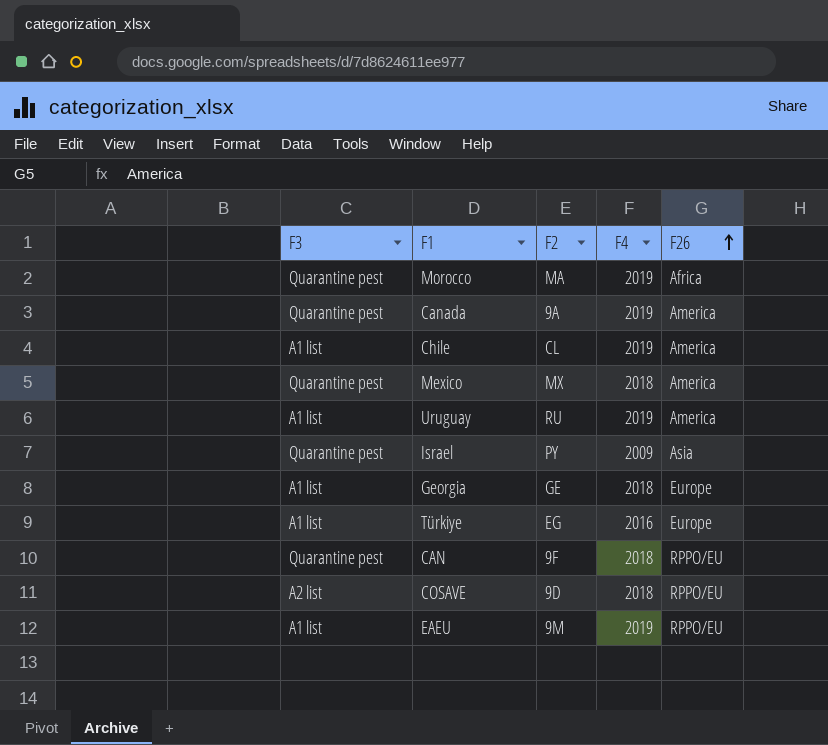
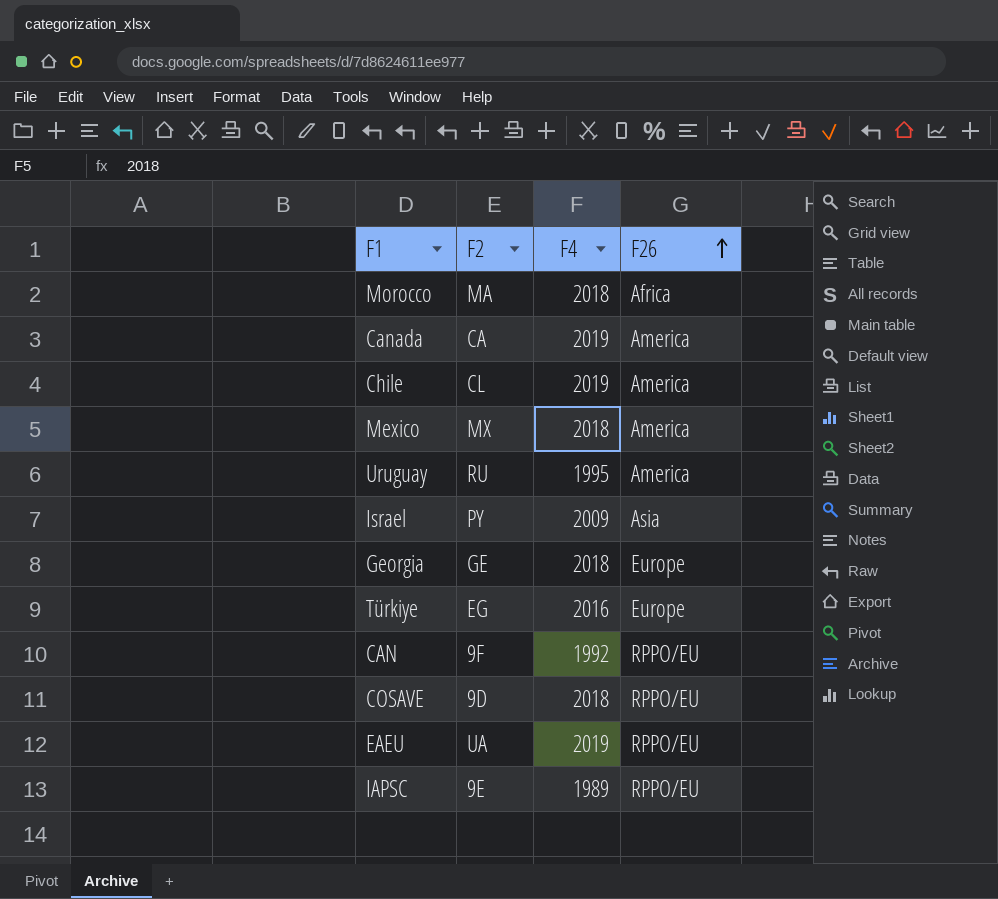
column F3 | position: 1 -> none
Morocco | F4: 2019 -> 2018
Canada | F2: 9A -> CA
Uruguay | F4: 2019 -> 1995
CAN | F4: 2018 -> 1992
EAEU | F2: 9M -> UA
row IAPSC: none -> 9E | 1989 | RPPO/EU

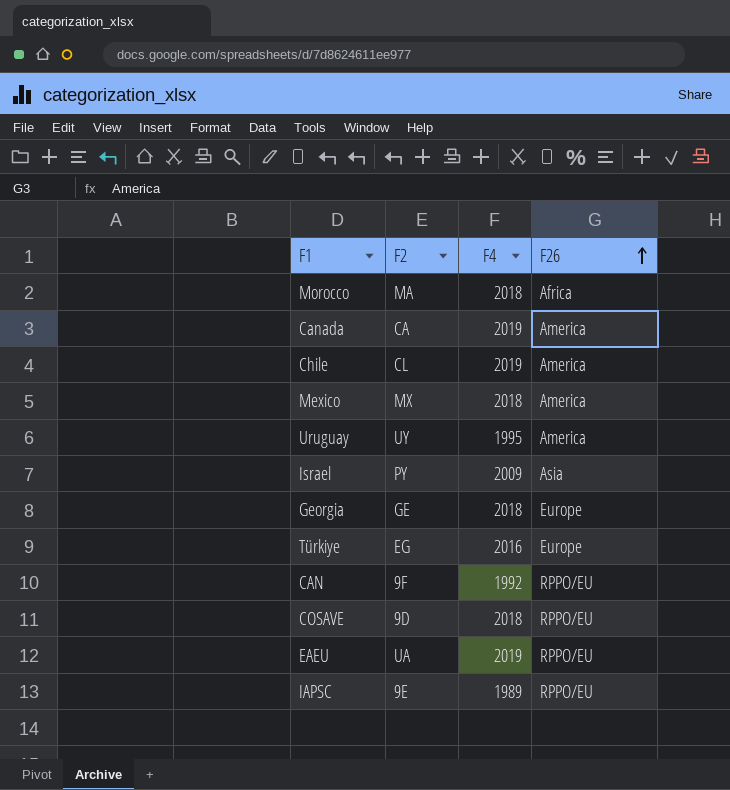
Uruguay | F2: RU -> UY

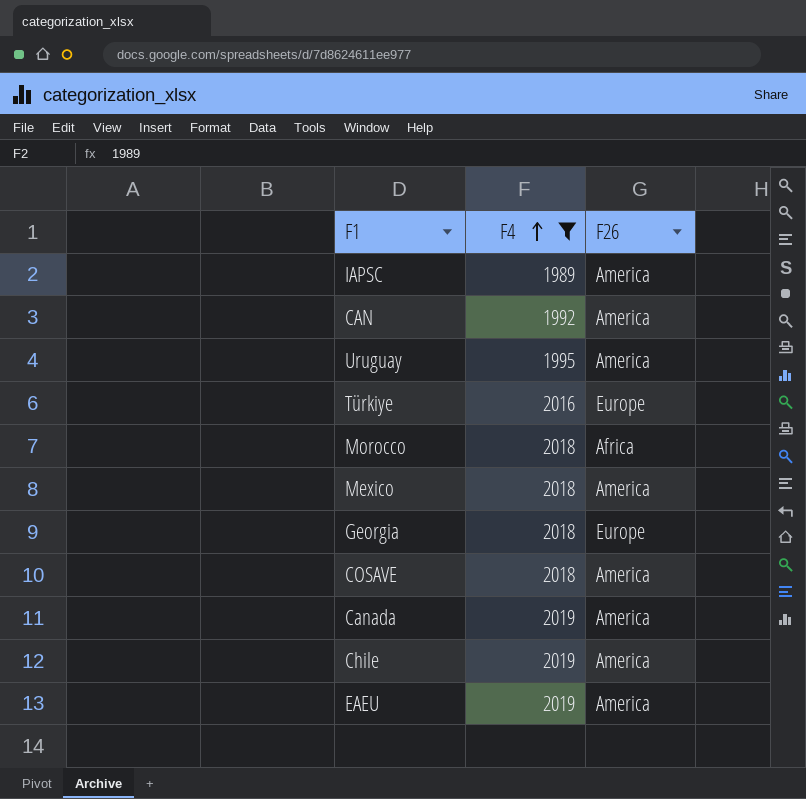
filter: none -> F4 != 2009
row order: F26 ascending -> F4 ascending
column F2 | position: 2 -> none
IAPSC | F26: RPPO/EU -> America
CAN | F26: RPPO/EU -> America
COSAVE | F26: RPPO/EU -> America
EAEU | F26: RPPO/EU -> America

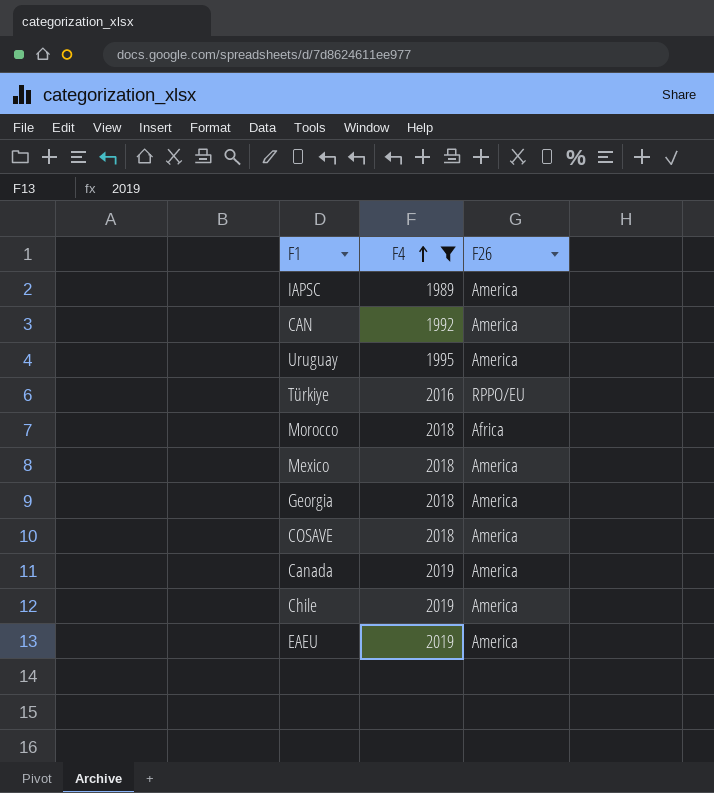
Türkiye | F26: Europe -> RPPO/EU
Georgia | F26: Europe -> America

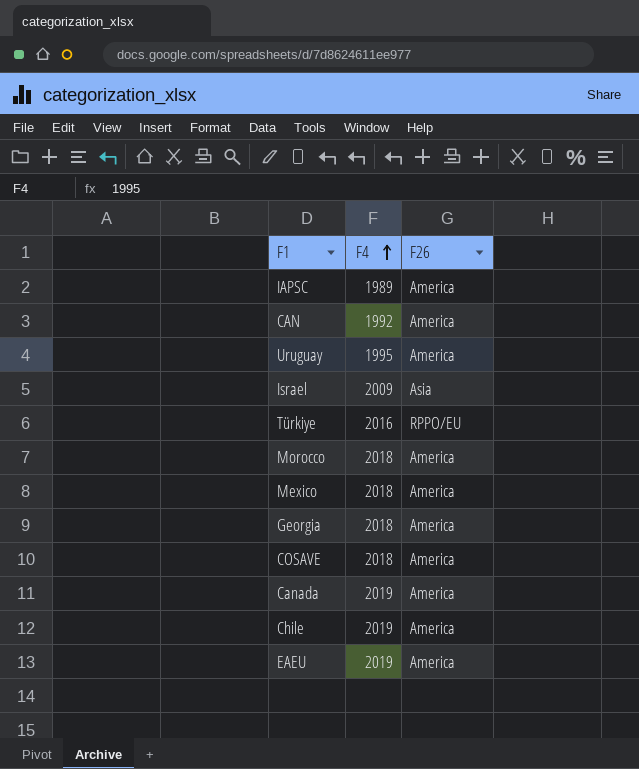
filter: F4 != 2009 -> none
Morocco | F26: Africa -> America

